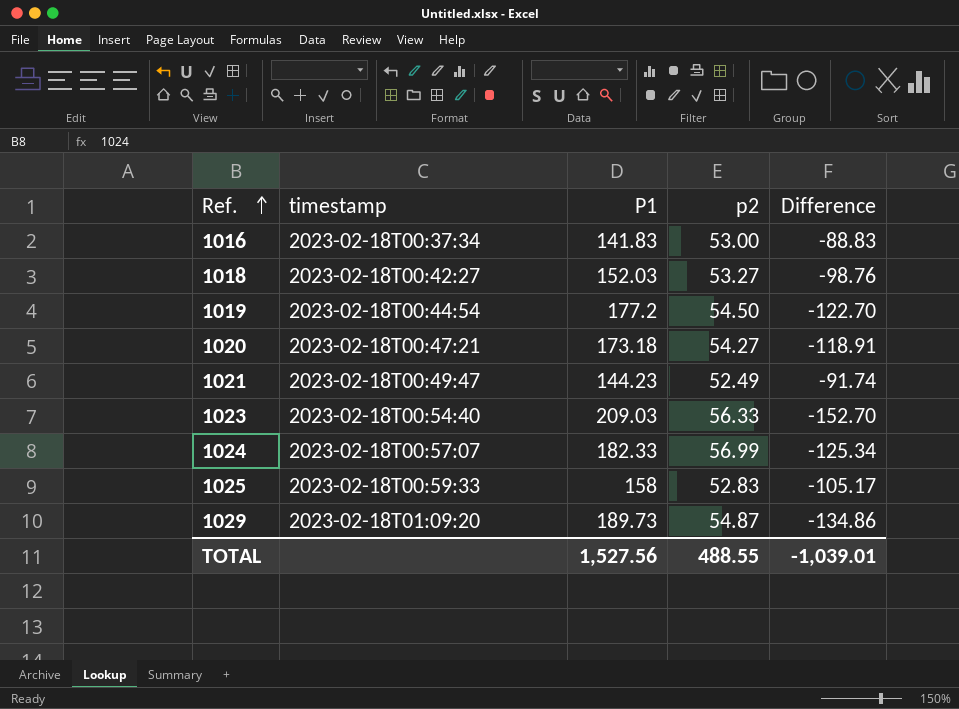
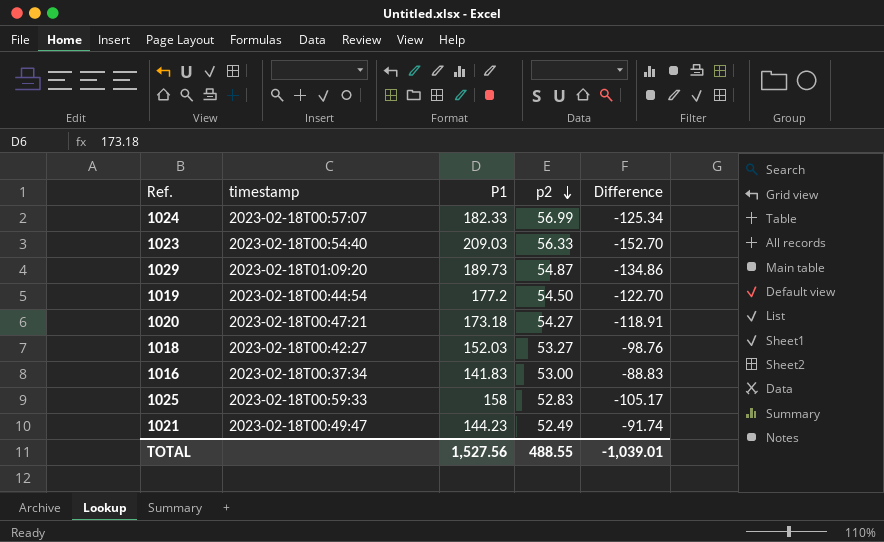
row order: Ref. ascending -> p2 descending

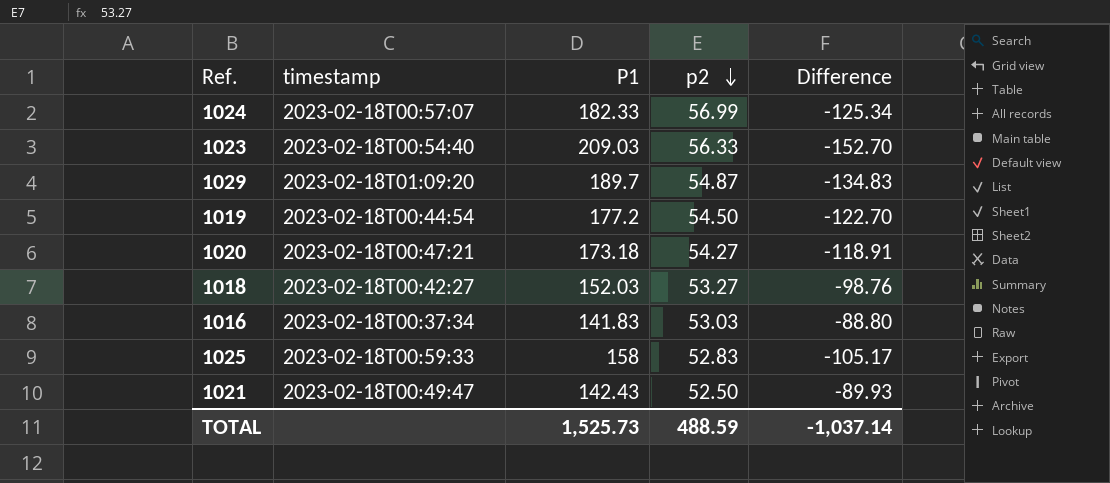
1029 | P1: 189.73 -> 189.7
1029 | Difference: -134.86 -> -134.83
1016 | p2: 53.00 -> 53.03
1016 | Difference: -88.83 -> -88.80
1021 | P1: 144.23 -> 142.43
1021 | p2: 52.49 -> 52.50
1021 | Difference: -91.74 -> -89.93
TOTAL | P1: 1,527.56 -> 1,525.73
TOTAL | p2: 488.55 -> 488.59
TOTAL | Difference: -1,039.01 -> -1,037.14

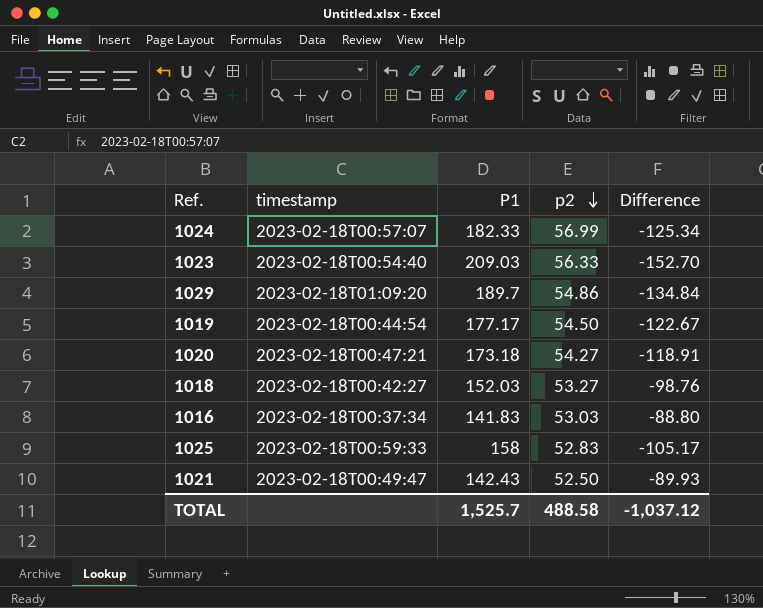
1029 | p2: 54.87 -> 54.86
1029 | Difference: -134.83 -> -134.84
1019 | P1: 177.2 -> 177.17
1019 | Difference: -122.70 -> -122.67
TOTAL | P1: 1,525.73 -> 1,525.7
TOTAL | p2: 488.59 -> 488.58
TOTAL | Difference: -1,037.14 -> -1,037.12

